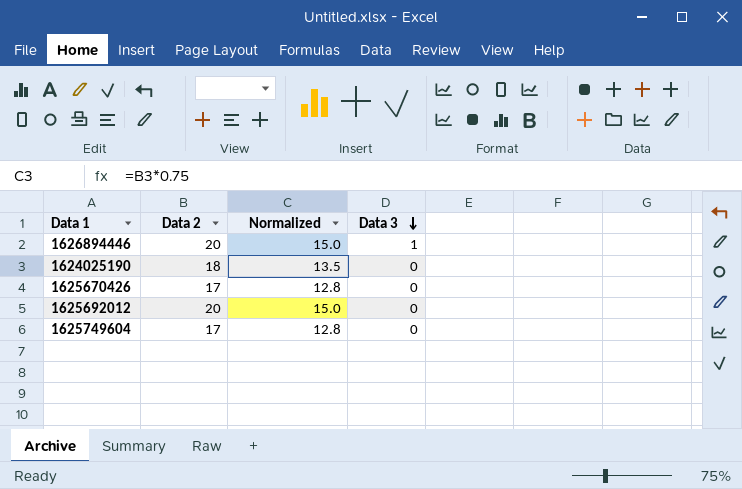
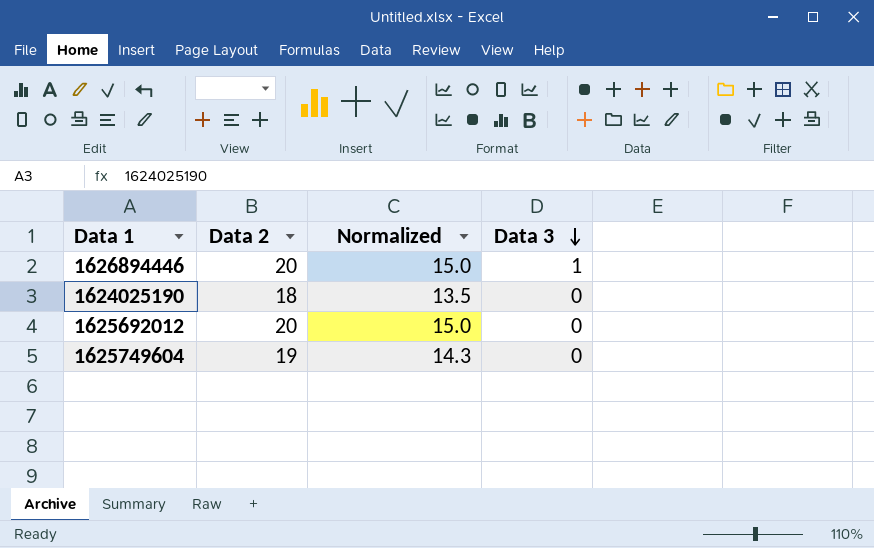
row 1625670426: 17 | 12.8 | 0 -> none
1625749604 | Data 2: 17 -> 19
1625749604 | Normalized: 12.8 -> 14.3

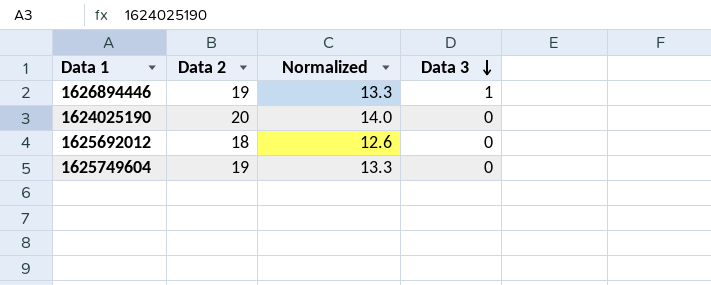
column Normalized | formula: [Data 2] * 0.75 -> [Data 2] * 0.7
1626894446 | Data 2: 20 -> 19
1624025190 | Data 2: 18 -> 20
1625692012 | Data 2: 20 -> 18

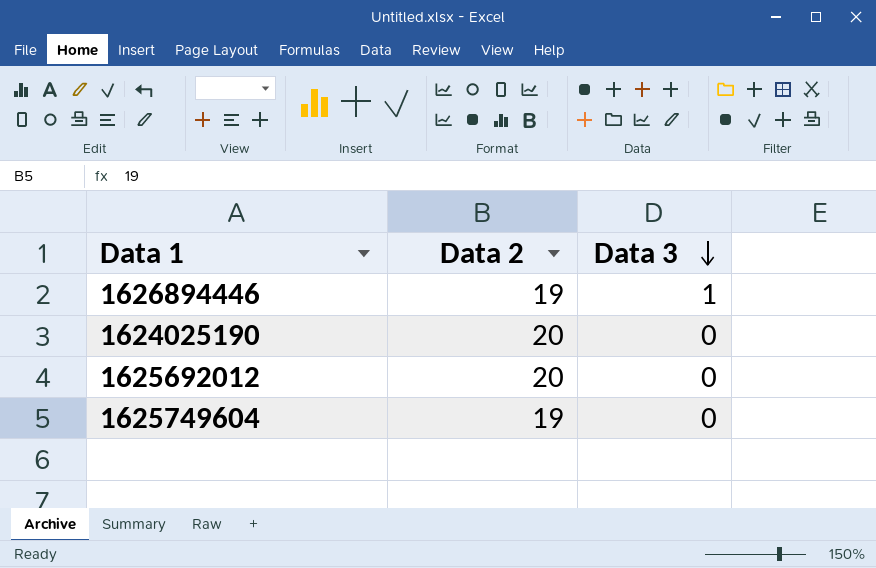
column Normalized | formula: [Data 2] * 0.7 -> none
1625692012 | Data 2: 18 -> 20

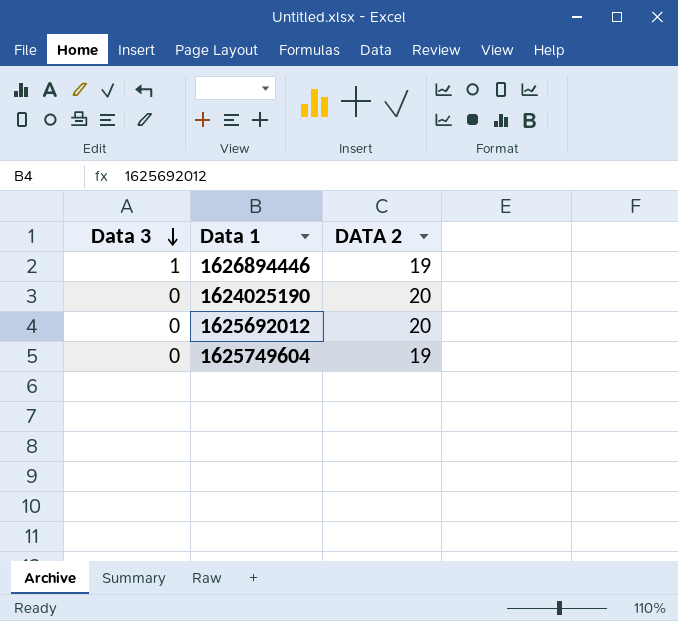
column Data 3 | position: 3 -> 1
column name: Data 2 -> DATA 2

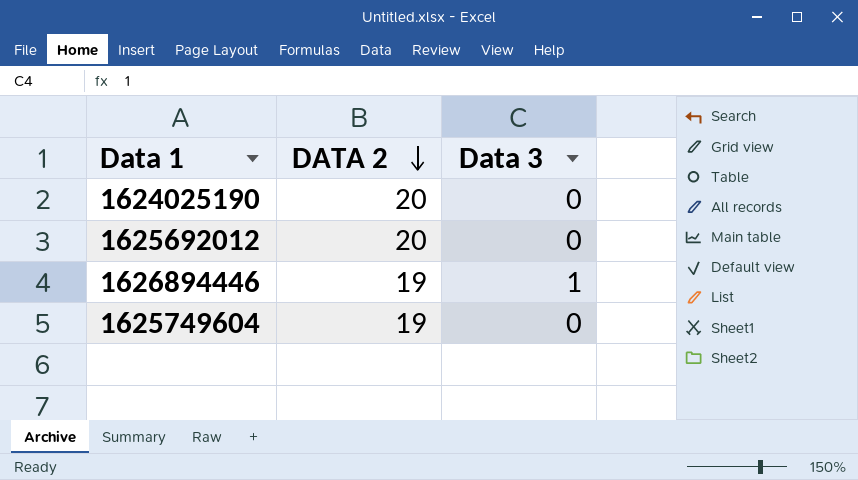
row order: Data 3 descending -> DATA 2 descending
column Data 3 | position: 1 -> 3

